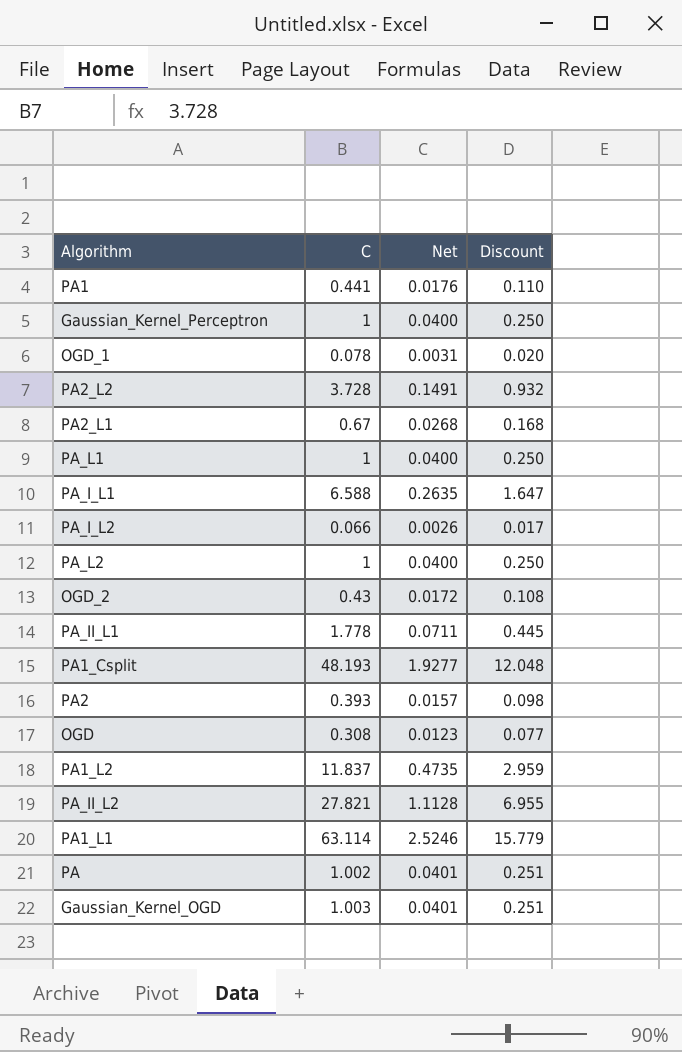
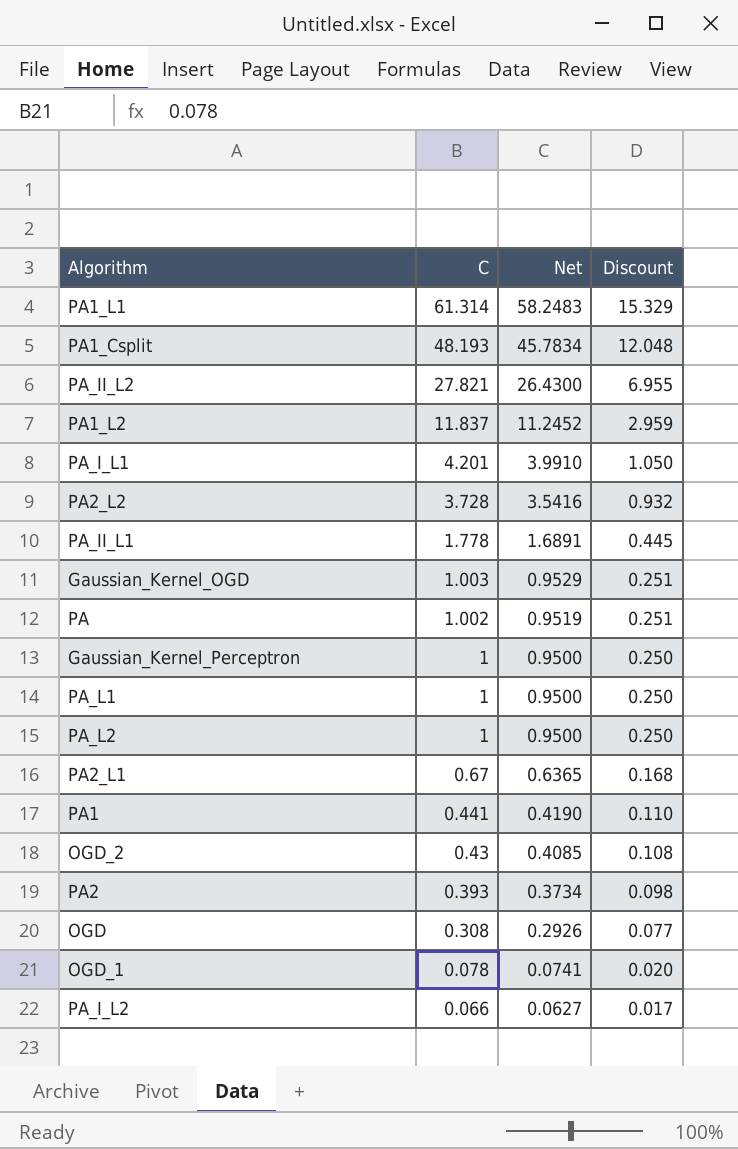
row order: none -> C descending
column Net | formula: [C] * 0.04 -> [C] * 0.95
PA1_L1 | C: 63.114 -> 61.314
PA1_L1 | Discount: 15.779 -> 15.329
PA_I_L1 | C: 6.588 -> 4.201
PA_I_L1 | Discount: 1.647 -> 1.050

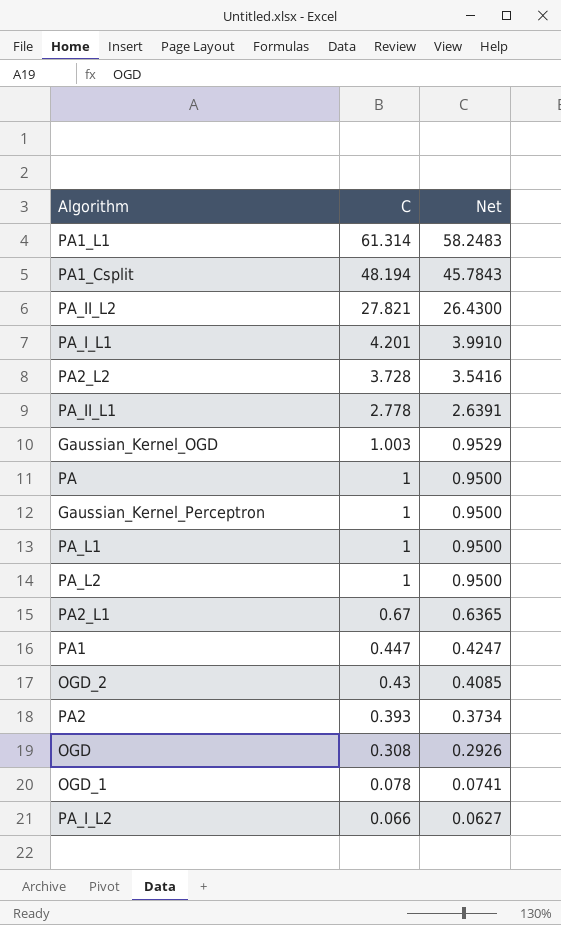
column Discount | formula: [C] * 0.25 -> none
row PA1_L2: 11.837 | 11.2452 | 2.959 -> none
PA1_Csplit | C: 48.193 -> 48.194
PA1_Csplit | Net: 45.7834 -> 45.7843
PA_II_L1 | C: 1.778 -> 2.778
PA_II_L1 | Net: 1.6891 -> 2.6391
PA | C: 1.002 -> 1
PA | Net: 0.9519 -> 0.9500
PA1 | C: 0.441 -> 0.447
PA1 | Net: 0.4190 -> 0.4247

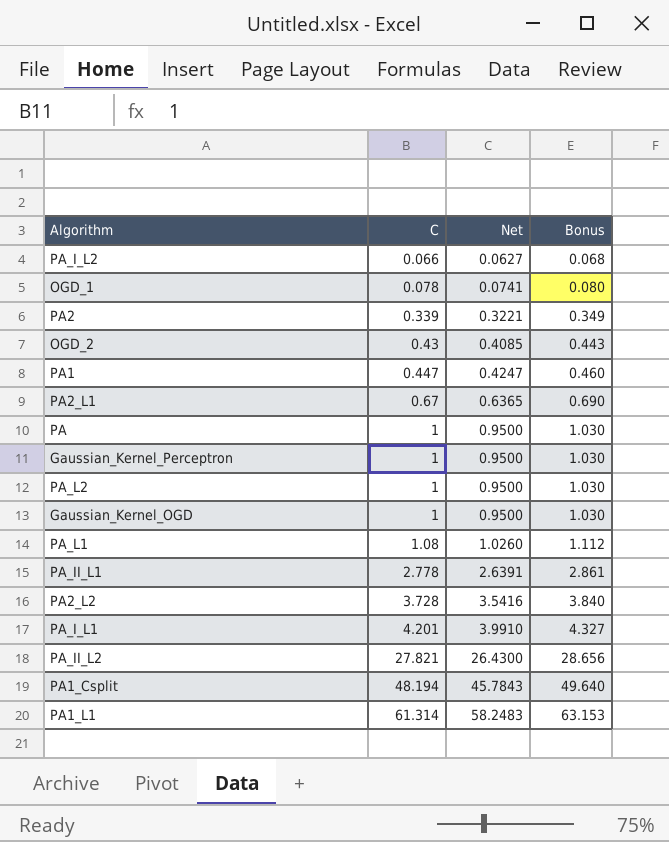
row order: C descending -> C ascending
column Bonus | formula: none -> [C] * 1.03
row OGD: 0.308 | 0.2926 -> none
PA2 | C: 0.393 -> 0.339
PA2 | Net: 0.3734 -> 0.3221
Gaussian_Kernel_OGD | C: 1.003 -> 1
Gaussian_Kernel_OGD | Net: 0.9529 -> 0.9500
PA_L1 | C: 1 -> 1.08
PA_L1 | Net: 0.9500 -> 1.0260

